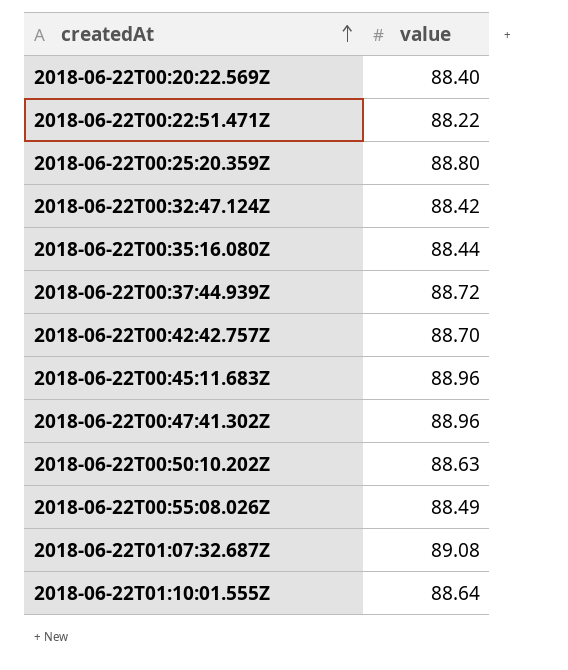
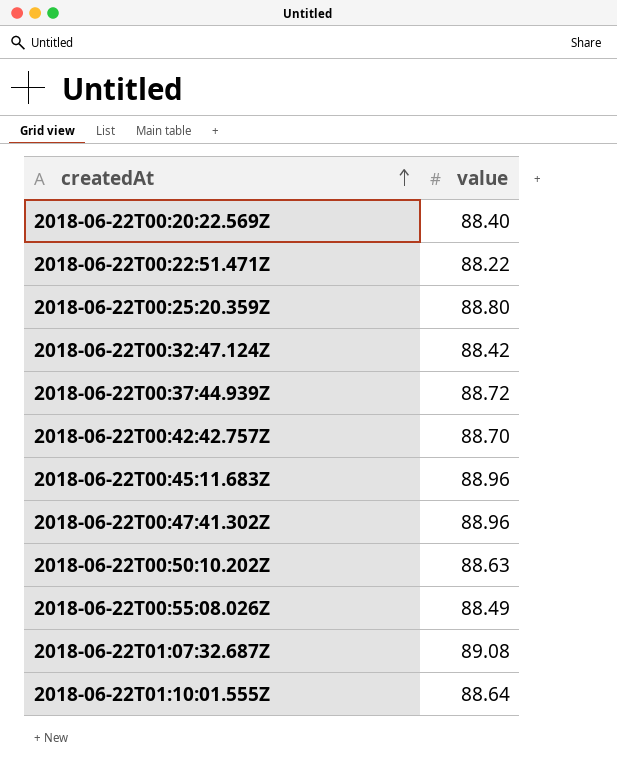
row 2018-06-22T00:35:16.080Z: 88.44 -> none

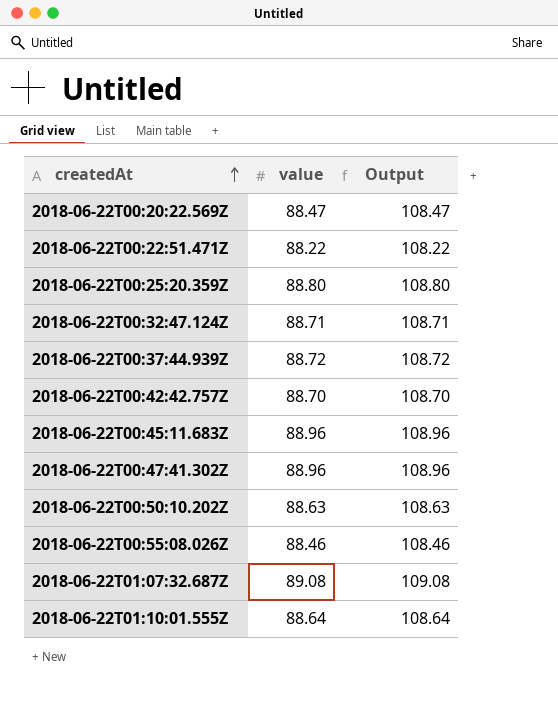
column Output | formula: none -> [value] + 20
2018-06-22T00:20:22.569Z | value: 88.40 -> 88.47
2018-06-22T00:32:47.124Z | value: 88.42 -> 88.71
2018-06-22T00:55:08.026Z | value: 88.49 -> 88.46

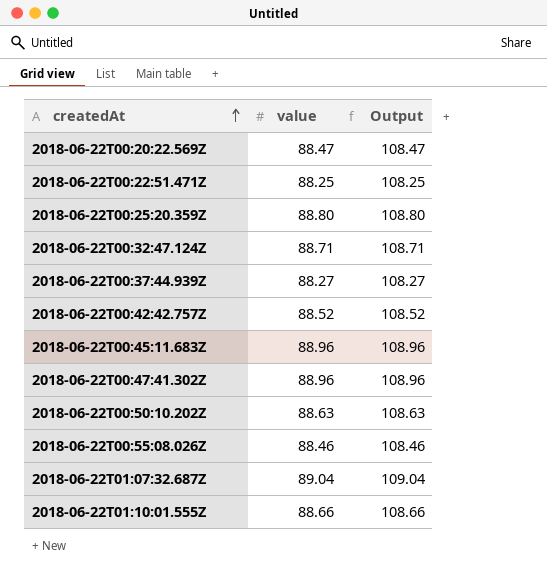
2018-06-22T00:22:51.471Z | value: 88.22 -> 88.25
2018-06-22T00:22:51.471Z | Output: 108.22 -> 108.25
2018-06-22T00:37:44.939Z | value: 88.72 -> 88.27
2018-06-22T00:37:44.939Z | Output: 108.72 -> 108.27
2018-06-22T00:42:42.757Z | value: 88.70 -> 88.52
2018-06-22T00:42:42.757Z | Output: 108.70 -> 108.52
2018-06-22T01:07:32.687Z | value: 89.08 -> 89.04
2018-06-22T01:07:32.687Z | Output: 109.08 -> 109.04
2018-06-22T01:10:01.555Z | value: 88.64 -> 88.66
2018-06-22T01:10:01.555Z | Output: 108.64 -> 108.66

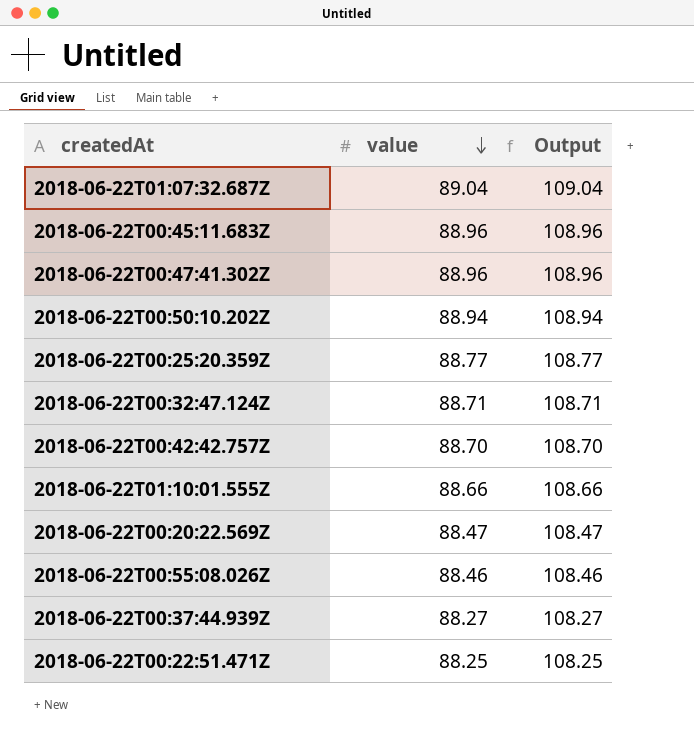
row order: createdAt ascending -> value descending
2018-06-22T00:50:10.202Z | value: 88.63 -> 88.94
2018-06-22T00:50:10.202Z | Output: 108.63 -> 108.94
2018-06-22T00:25:20.359Z | value: 88.80 -> 88.77
2018-06-22T00:25:20.359Z | Output: 108.80 -> 108.77
2018-06-22T00:42:42.757Z | value: 88.52 -> 88.70
2018-06-22T00:42:42.757Z | Output: 108.52 -> 108.70

